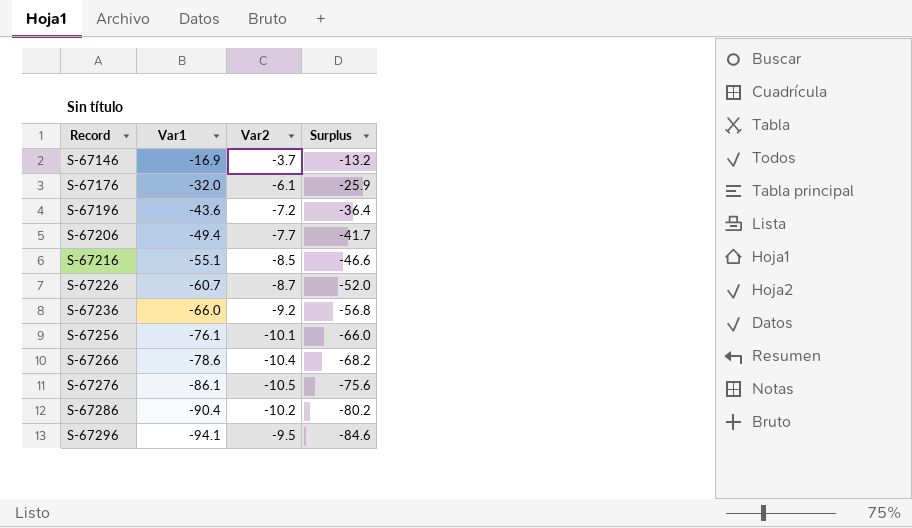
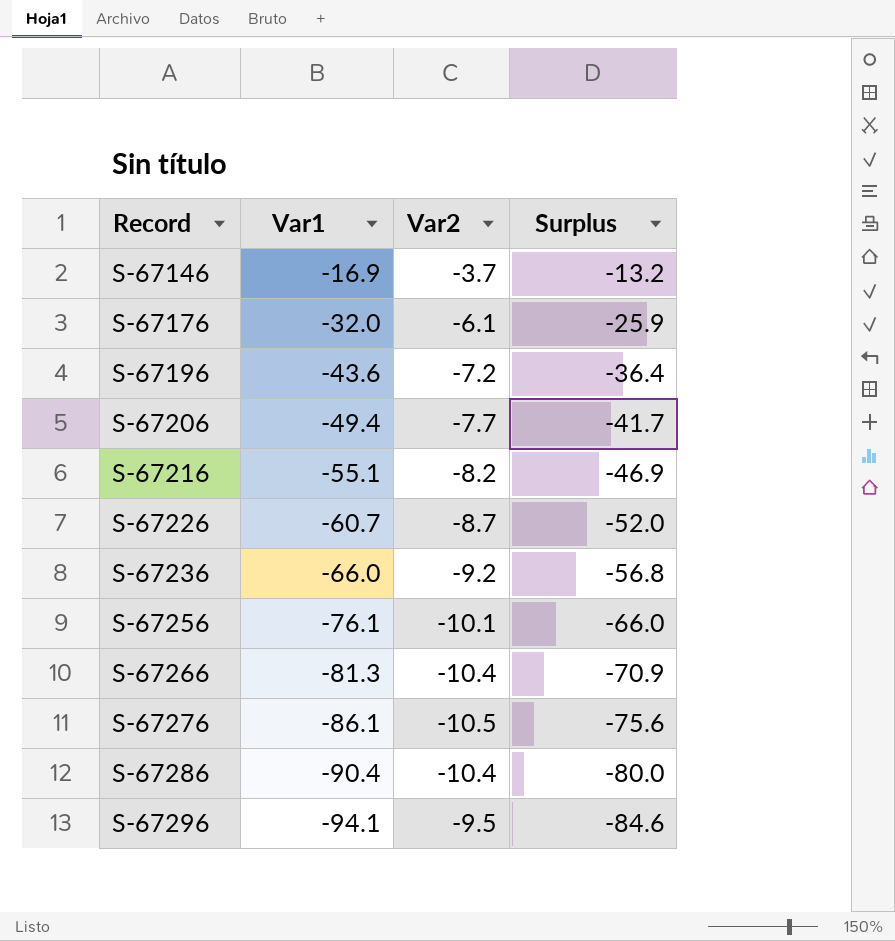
S-67216 | Var2: -8.5 -> -8.2
S-67216 | Surplus: -46.6 -> -46.9
S-67266 | Var1: -78.6 -> -81.3
S-67266 | Surplus: -68.2 -> -70.9
S-67286 | Var2: -10.2 -> -10.4
S-67286 | Surplus: -80.2 -> -80.0

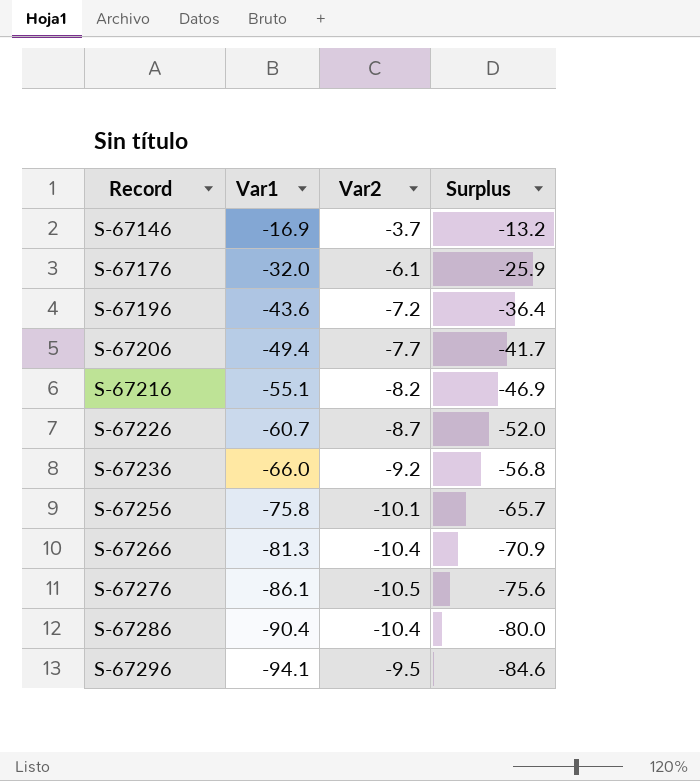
S-67256 | Var1: -76.1 -> -75.8
S-67256 | Surplus: -66.0 -> -65.7

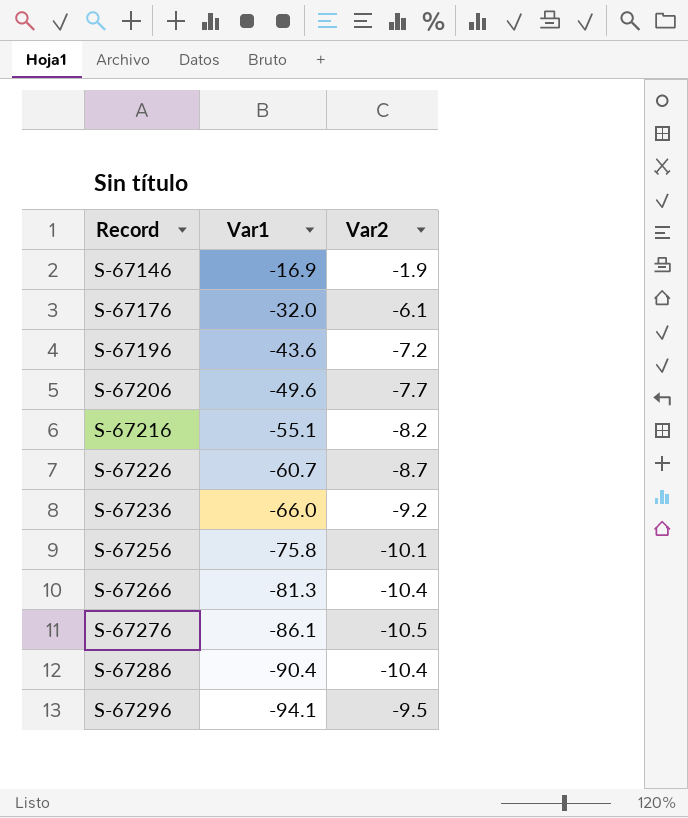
column Surplus | formula: [Var1] - [Var2] -> none
S-67146 | Var2: -3.7 -> -1.9
S-67206 | Var1: -49.4 -> -49.6

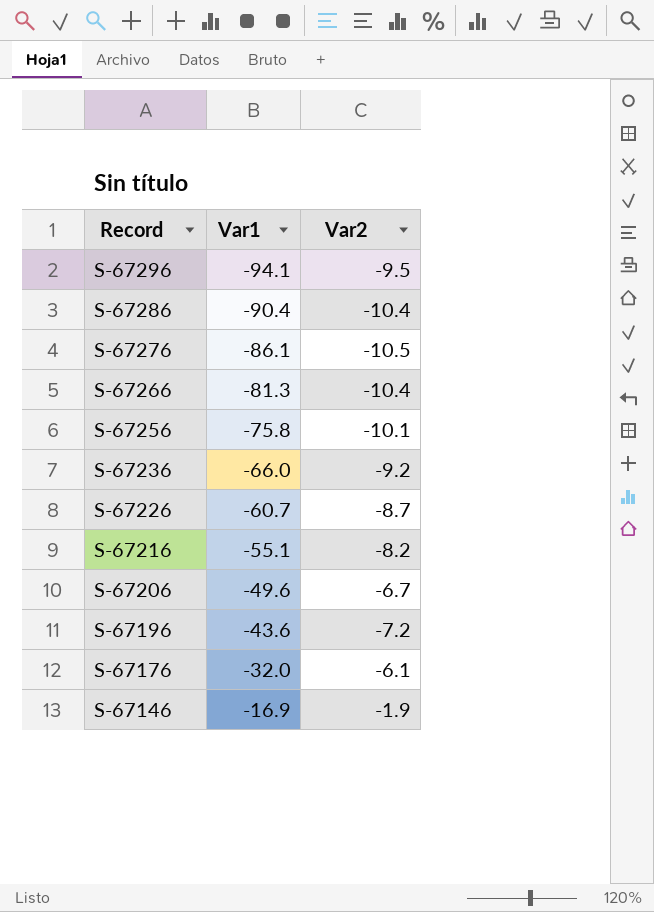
row order: Record ascending -> Record descending
S-67206 | Var2: -7.7 -> -6.7

